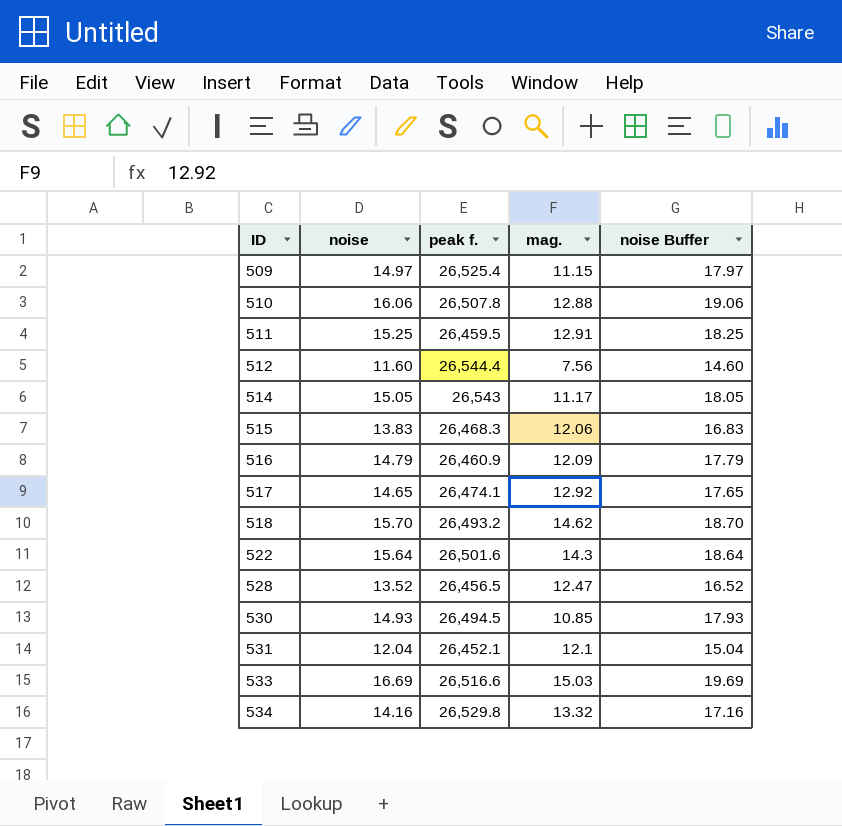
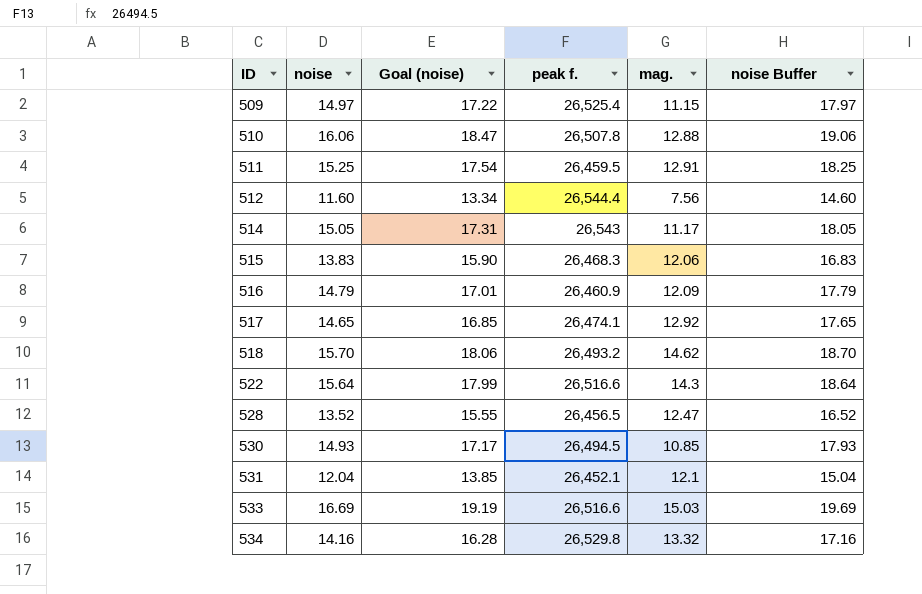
column Goal (noise) | formula: none -> [noise] * 1.15
522 | peak f.: 26,501.6 -> 26,516.6

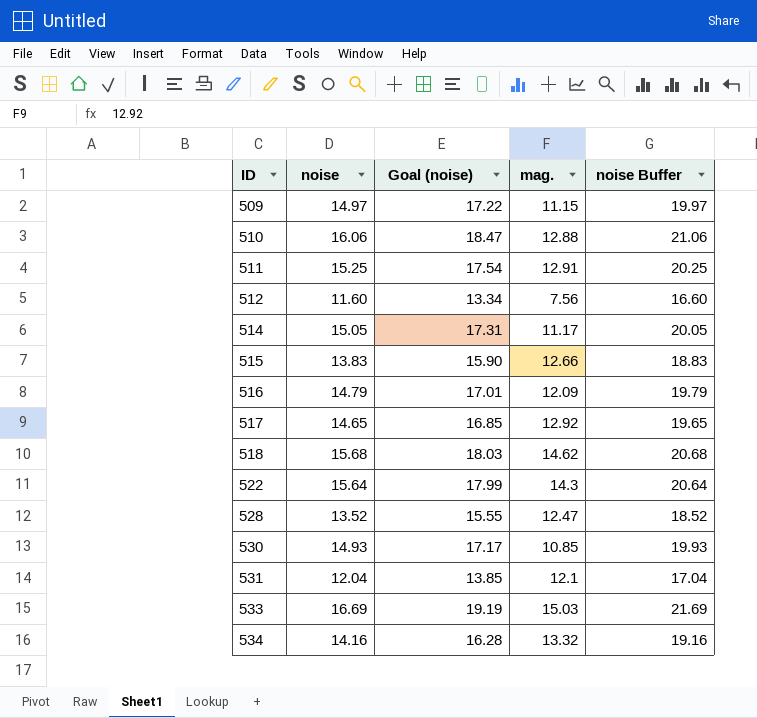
column peak f. | position: 4 -> none
column noise Buffer | formula: [noise] + 3 -> [noise] + 5
515 | mag.: 12.06 -> 12.66
518 | noise: 15.70 -> 15.68
518 | Goal (noise): 18.06 -> 18.03

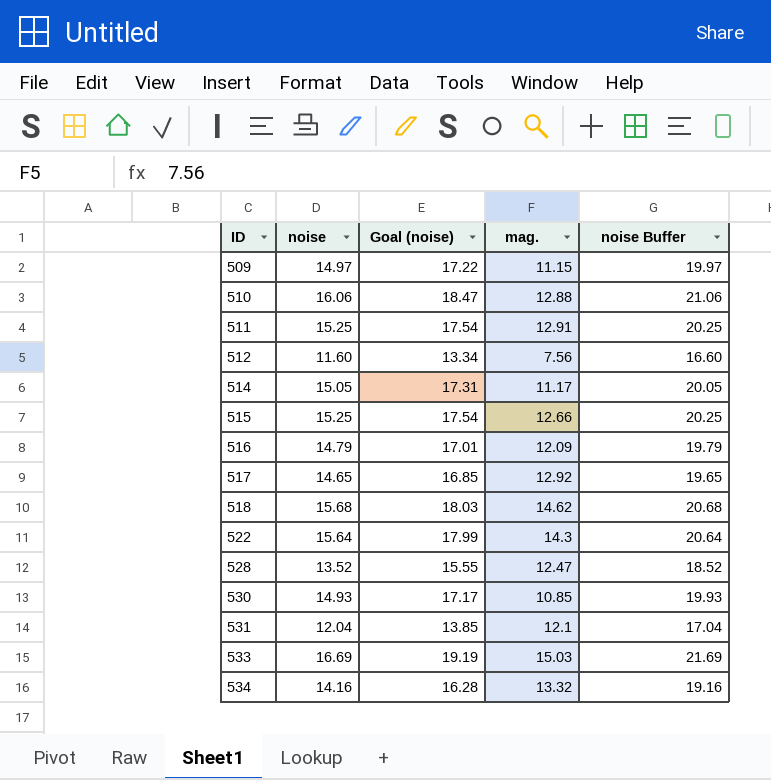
515 | noise: 13.83 -> 15.25
515 | Goal (noise): 15.90 -> 17.54
515 | noise Buffer: 18.83 -> 20.25

